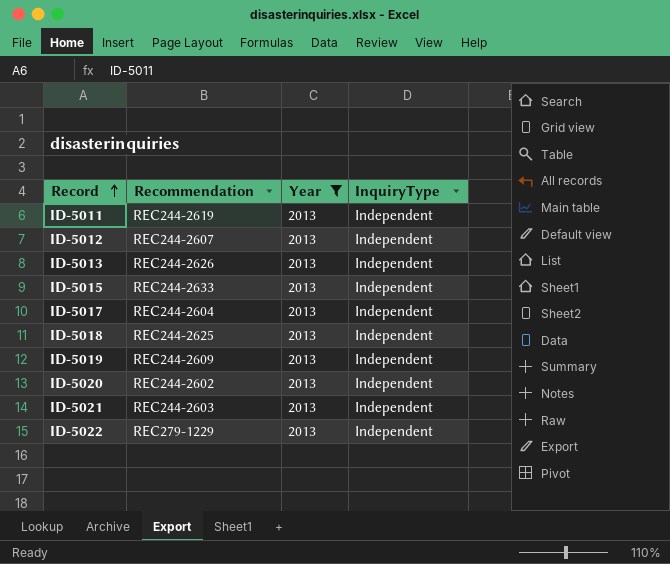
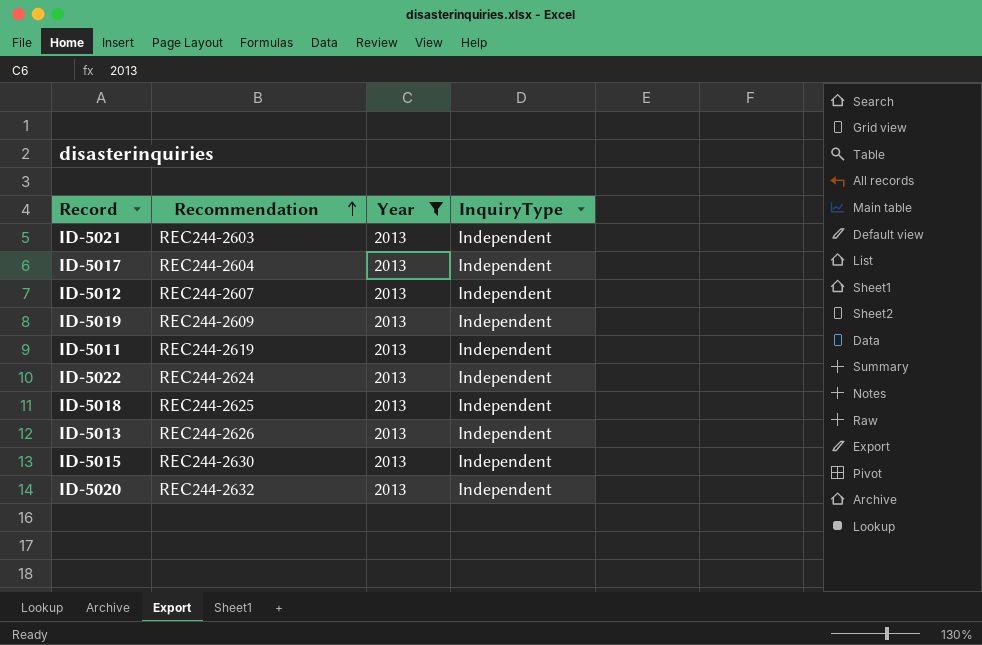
row order: Record ascending -> Recommendation ascending
ID-5022 | Recommendation: REC279-1229 -> REC244-2624
ID-5015 | Recommendation: REC244-2633 -> REC244-2630
ID-5020 | Recommendation: REC244-2602 -> REC244-2632

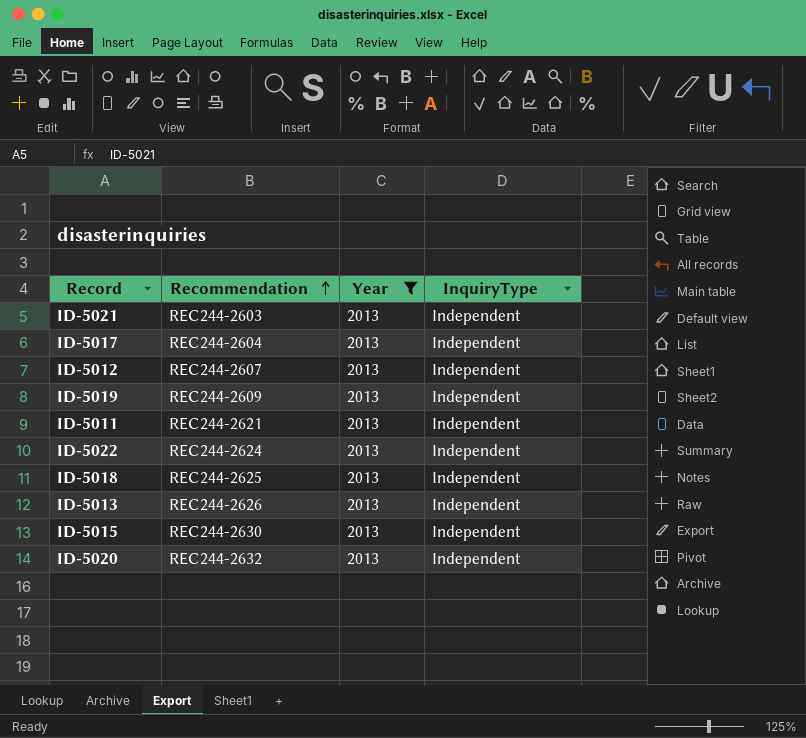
ID-5011 | Recommendation: REC244-2619 -> REC244-2621

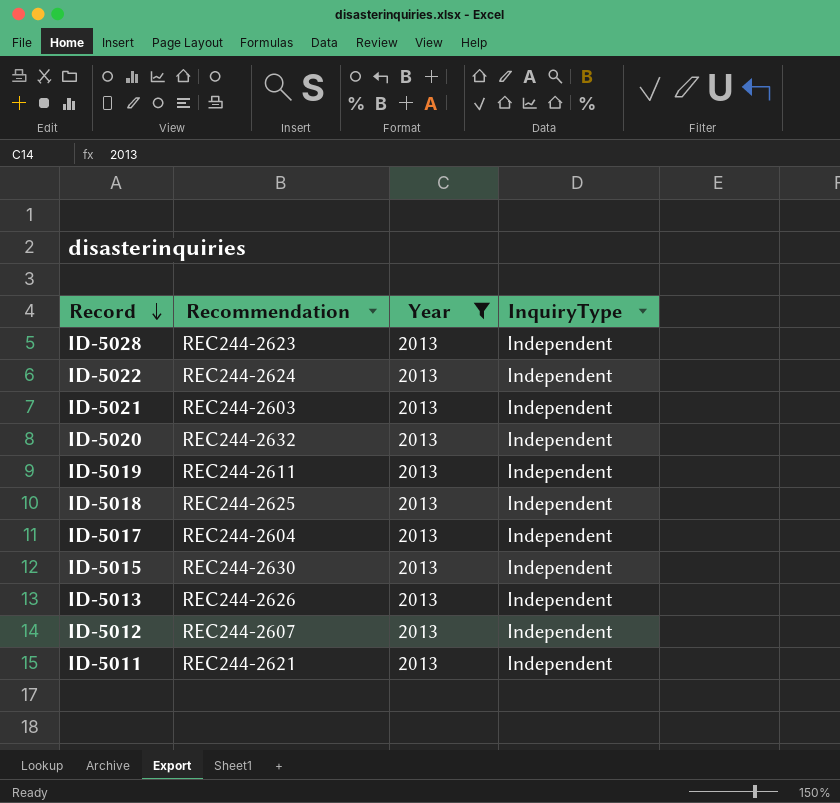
row order: Recommendation ascending -> Record descending
row ID-5028: none -> REC244-2623 | 2013 | Independent
ID-5019 | Recommendation: REC244-2609 -> REC244-2611

